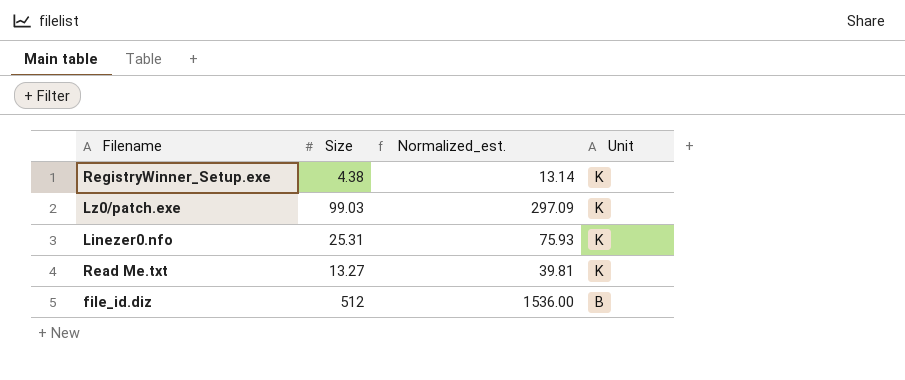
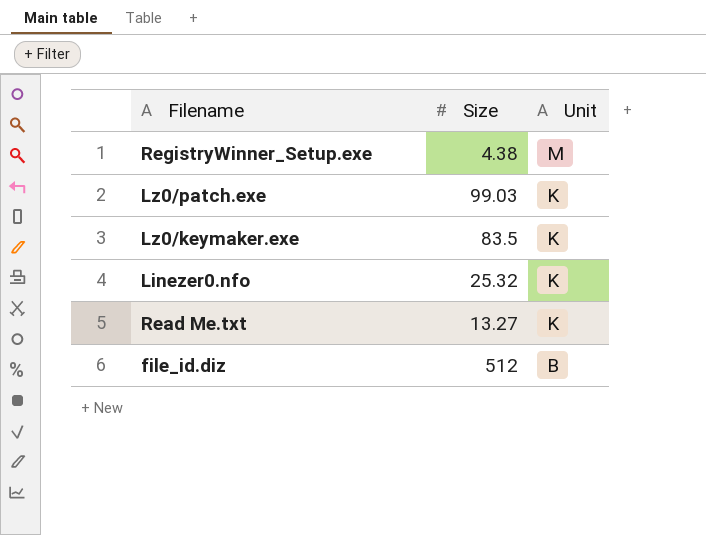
column Normalized_est. | formula: [Size] * 3 -> none
RegistryWinner_Setup.exe | Unit: K -> M
row Lz0/keymaker.exe: none -> 83.5 | K
Linezer0.nfo | Size: 25.31 -> 25.32

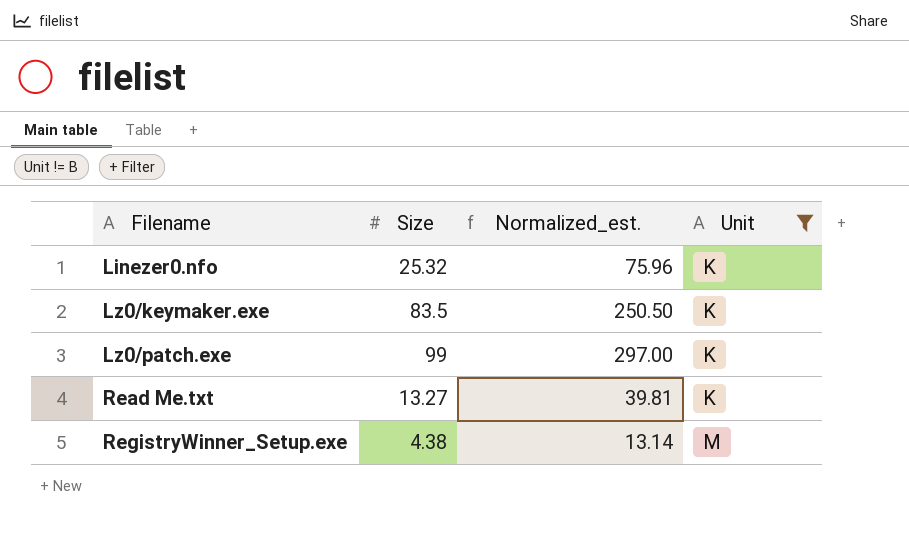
filter: none -> Unit != B
row order: Unit descending -> Filename ascending
column Normalized_est. | formula: none -> [Size] * 3
Lz0/patch.exe | Size: 99.03 -> 99

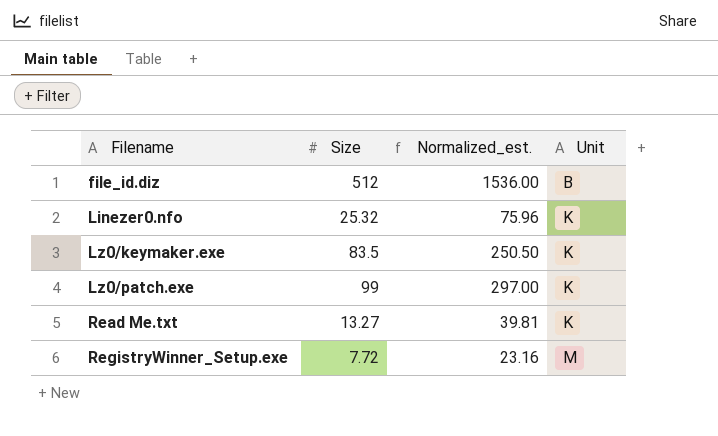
filter: Unit != B -> none
RegistryWinner_Setup.exe | Size: 4.38 -> 7.72
RegistryWinner_Setup.exe | Normalized_est.: 13.14 -> 23.16

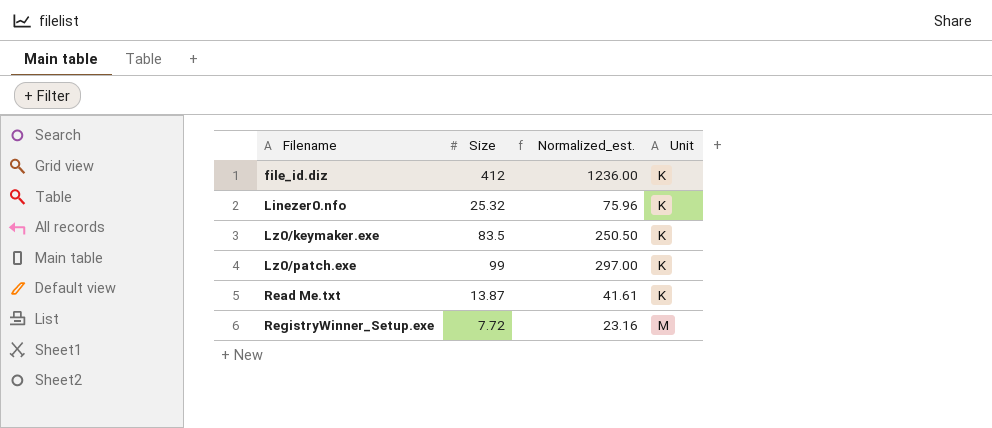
file_id.diz | Size: 512 -> 412
file_id.diz | Normalized_est.: 1536.00 -> 1236.00
file_id.diz | Unit: B -> K
Read Me.txt | Size: 13.27 -> 13.87
Read Me.txt | Normalized_est.: 39.81 -> 41.61

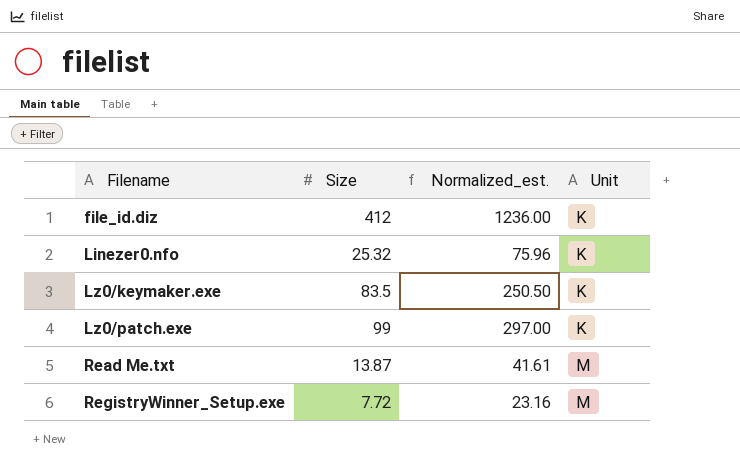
Read Me.txt | Unit: K -> M

